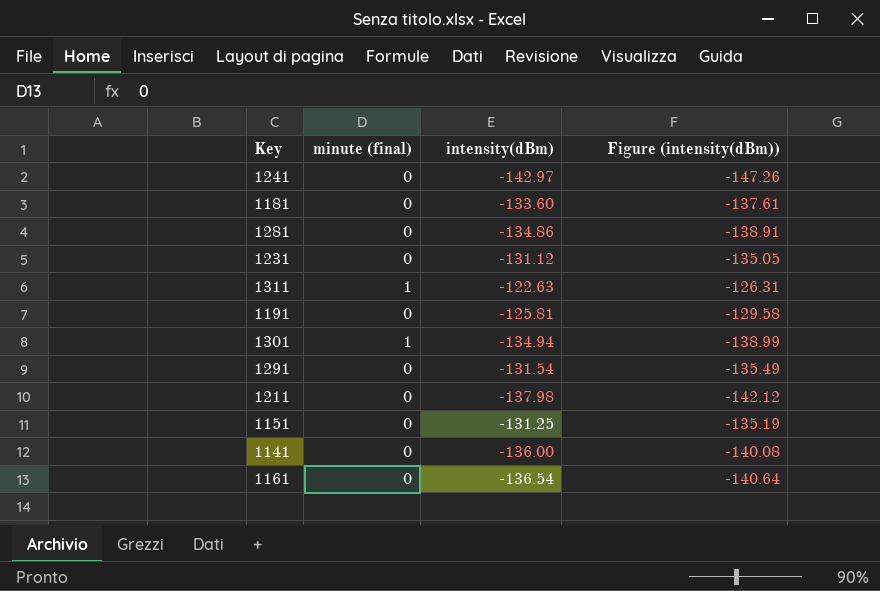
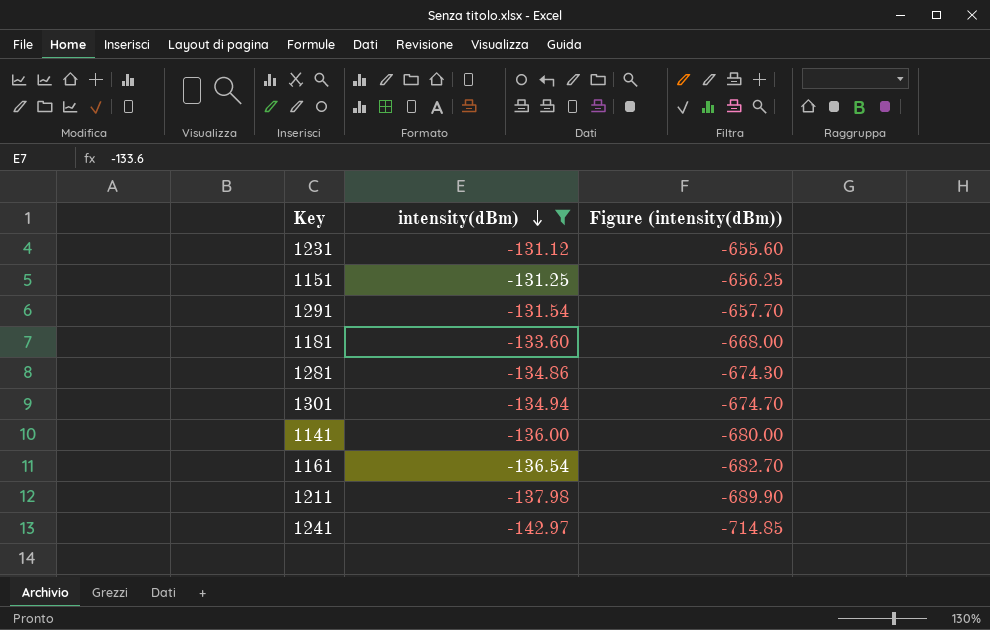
filter: none -> intensity(dBm) <= -131.12
row order: none -> intensity(dBm) descending
column minute (final) | position: 2 -> none
column Figure (intensity(dBm)) | formula: [intensity(dBm)] * 1.03 -> [intensity(dBm)] * 5

